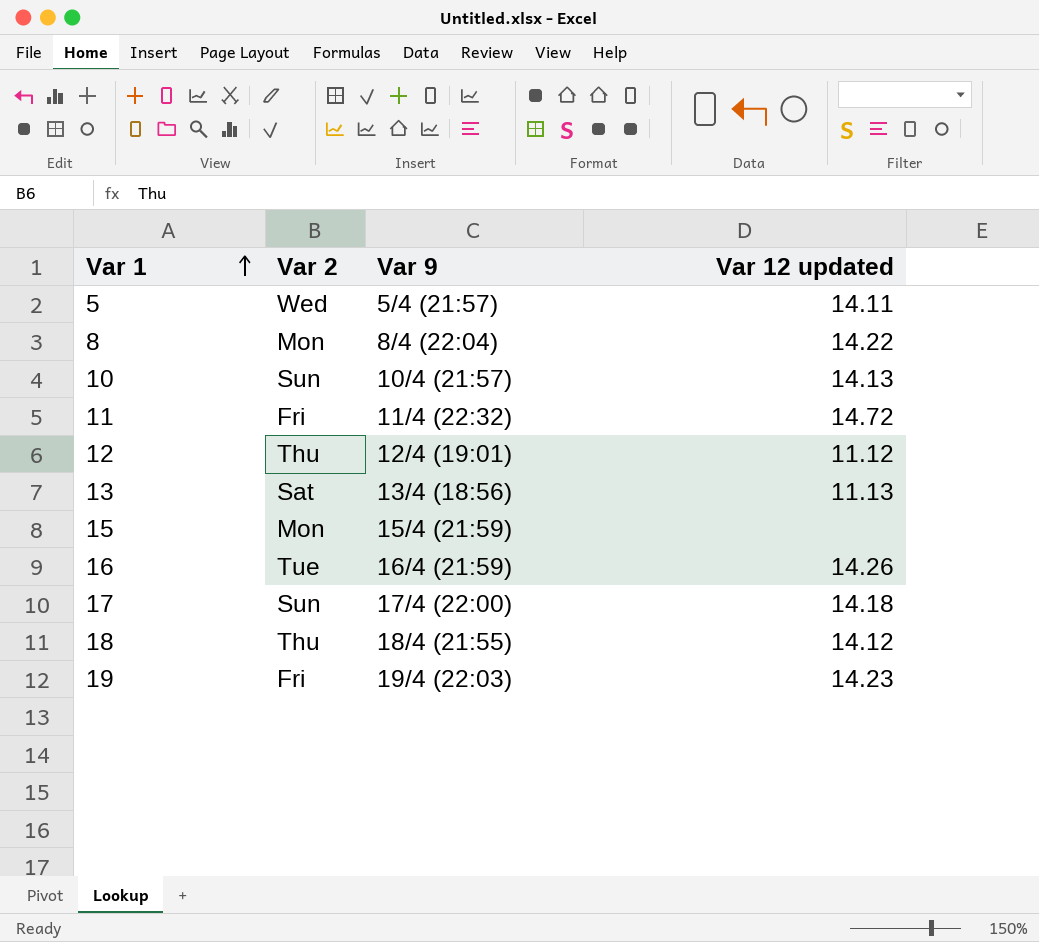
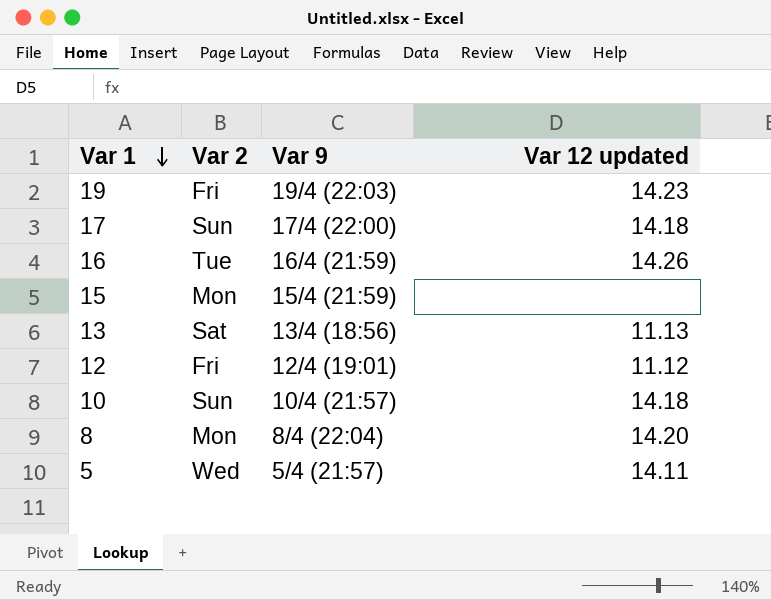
row order: Var 1 ascending -> Var 1 descending
row 11: Fri | 11/4 (22:32) | 14.72 -> none
row 18: Thu | 18/4 (21:55) | 14.12 -> none
12 | Var 2: Thu -> Fri
10 | Var 12 updated: 14.13 -> 14.18
8 | Var 12 updated: 14.22 -> 14.20

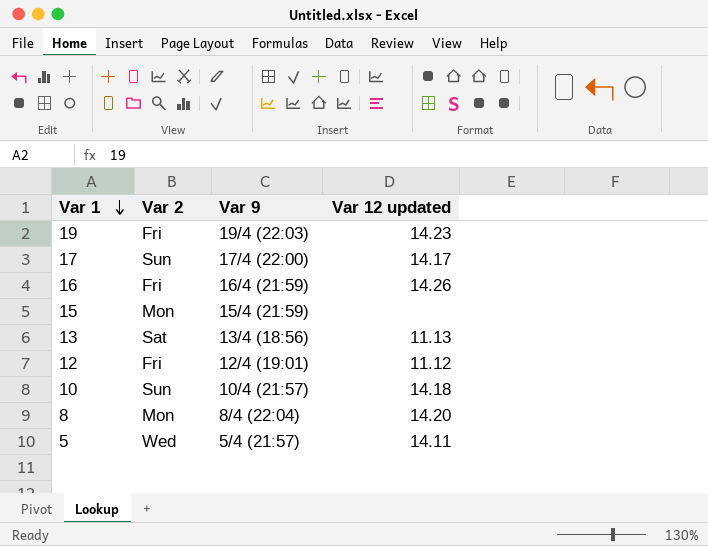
17 | Var 12 updated: 14.18 -> 14.17
16 | Var 2: Tue -> Fri

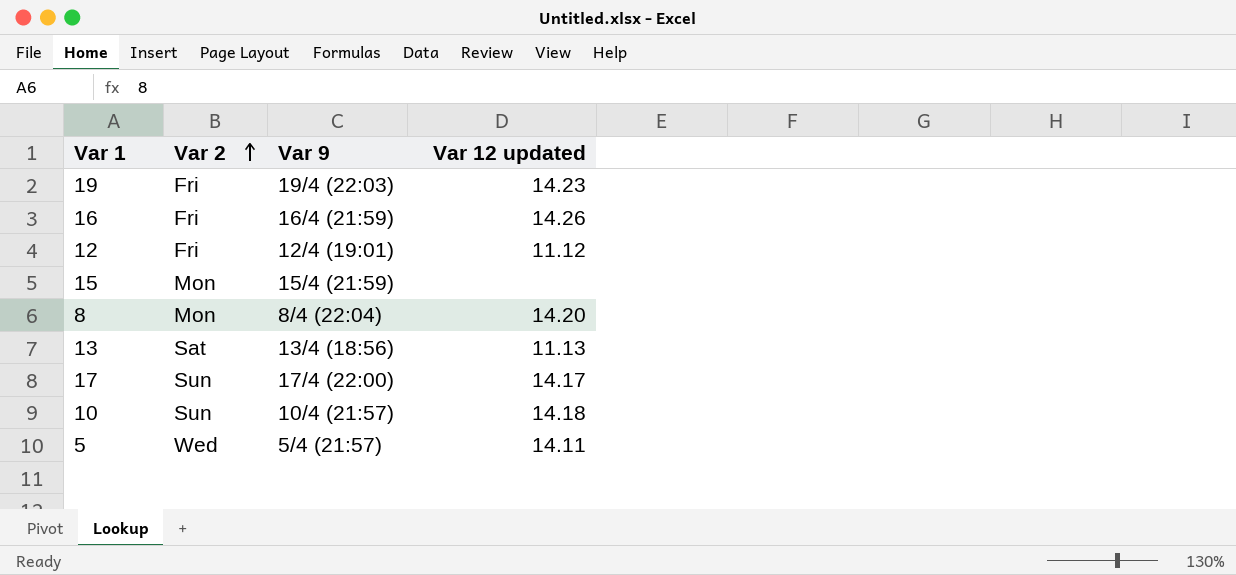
row order: Var 1 descending -> Var 2 ascending

